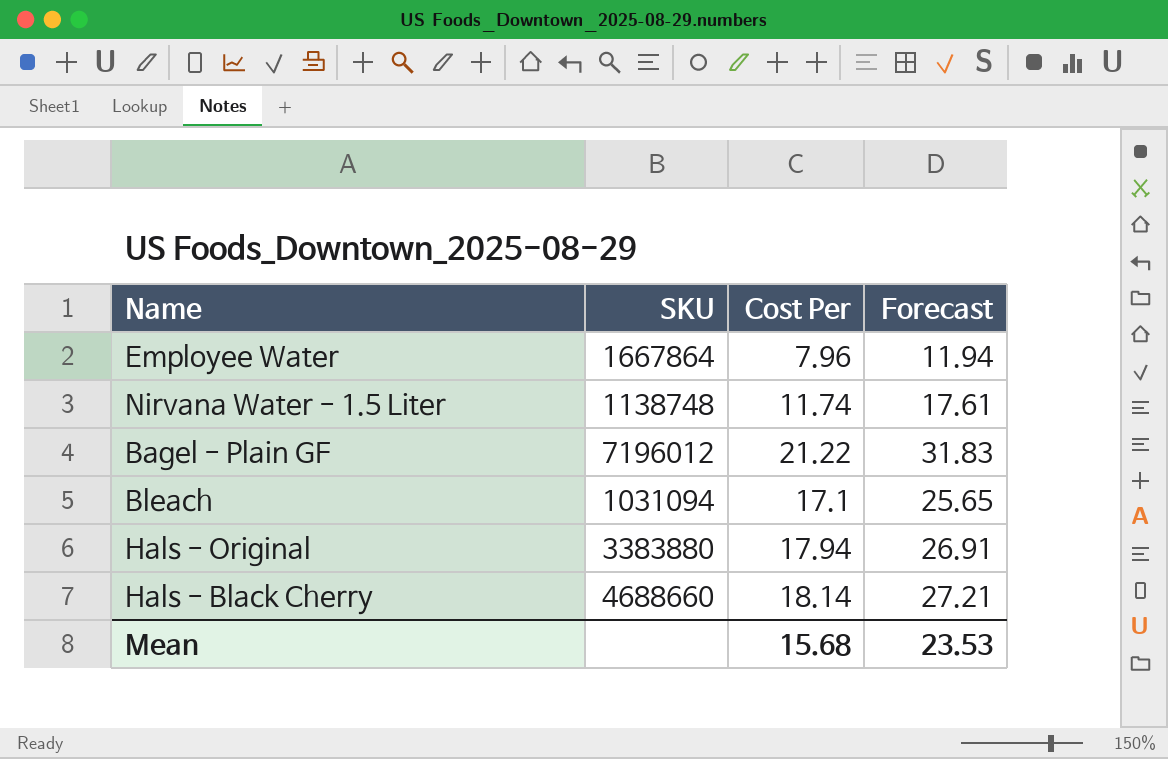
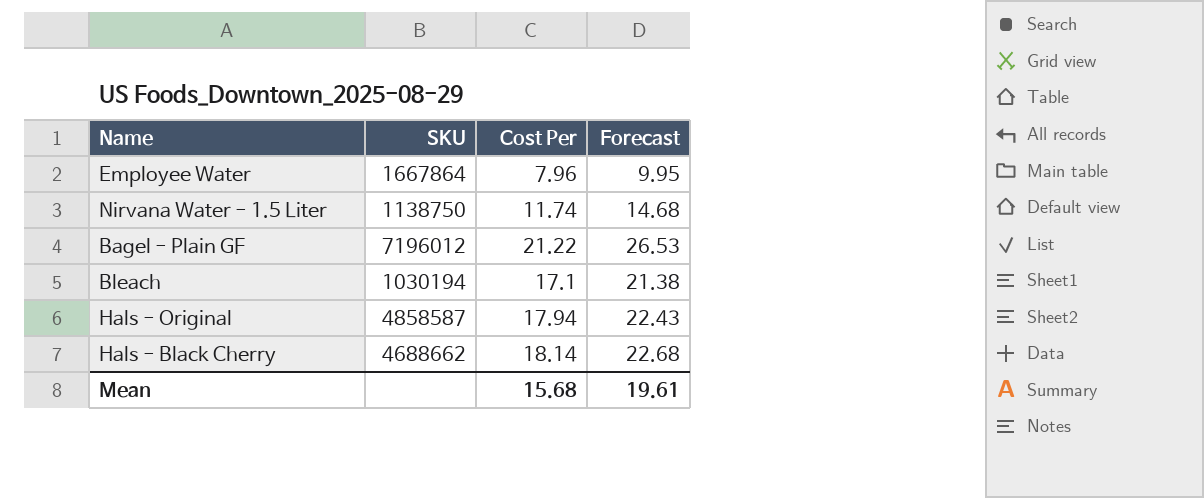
column Forecast | formula: [Cost Per] * 1.5 -> [Cost Per] * 1.25
Nirvana Water - 1.5 Liter | SKU: 1138748 -> 1138750
Bleach | SKU: 1031094 -> 1030194
Hals - Original | SKU: 3383880 -> 4858587
Hals - Black Cherry | SKU: 4688660 -> 4688662
Mean | Forecast: 23.53 -> 19.61

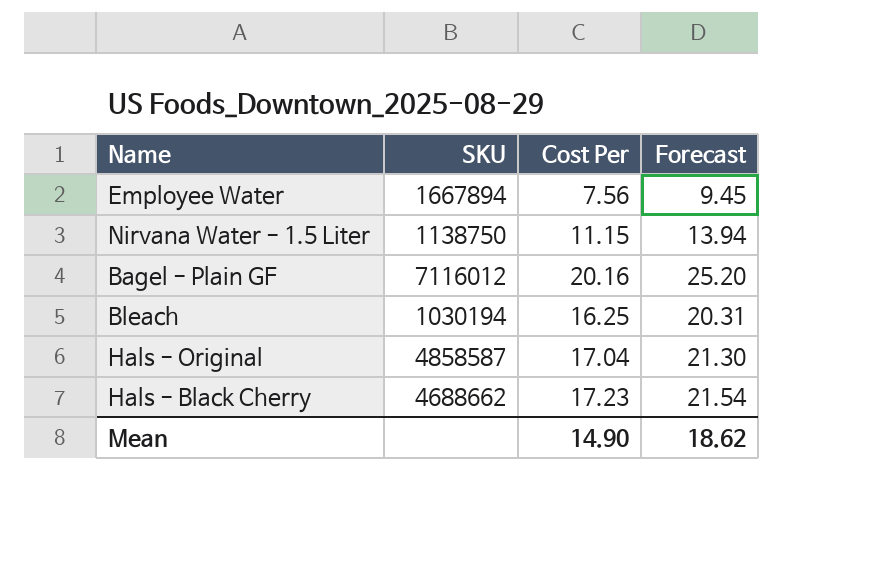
Employee Water | SKU: 1667864 -> 1667894
Employee Water | Cost Per: 7.96 -> 7.56
Employee Water | Forecast: 9.95 -> 9.45
Nirvana Water - 1.5 Liter | Cost Per: 11.74 -> 11.15
Nirvana Water - 1.5 Liter | Forecast: 14.68 -> 13.94
Bagel - Plain GF | SKU: 7196012 -> 7116012
Bagel - Plain GF | Cost Per: 21.22 -> 20.16
Bagel - Plain GF | Forecast: 26.53 -> 25.20
Bleach | Cost Per: 17.1 -> 16.25
Bleach | Forecast: 21.38 -> 20.31
Hals - Original | Cost Per: 17.94 -> 17.04
Hals - Original | Forecast: 22.43 -> 21.30
Hals - Black Cherry | Cost Per: 18.14 -> 17.23
Hals - Black Cherry | Forecast: 22.68 -> 21.54
Mean | Cost Per: 15.68 -> 14.90
Mean | Forecast: 19.61 -> 18.62

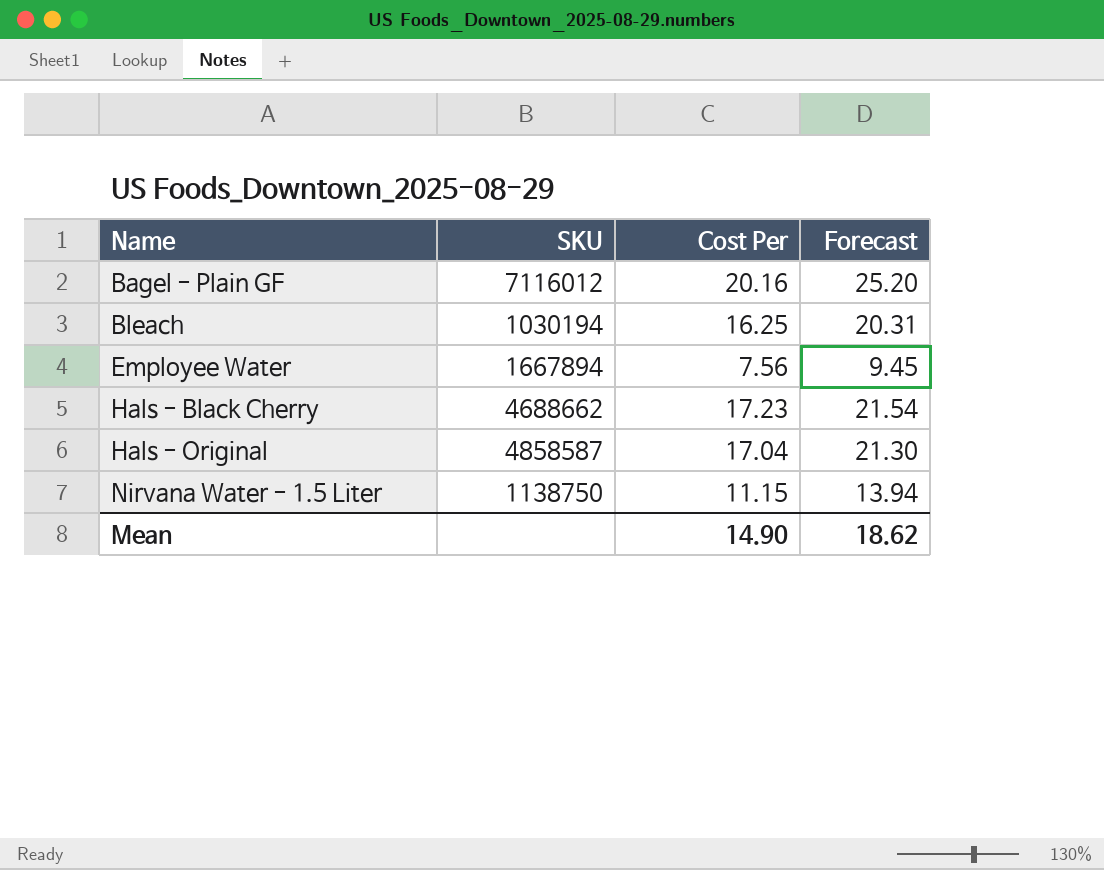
row order: none -> Name ascending

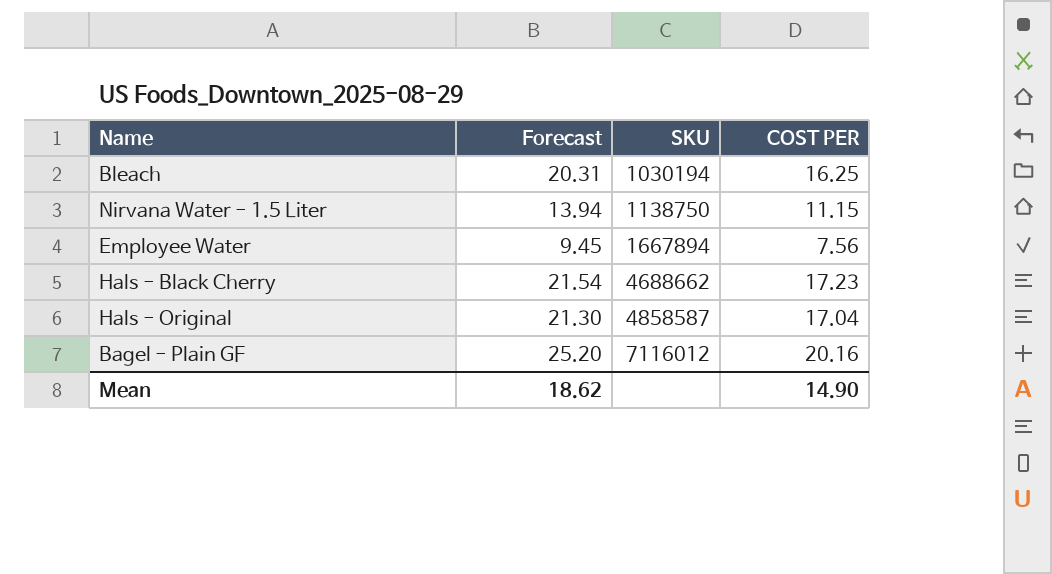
row order: Name ascending -> SKU ascending
column Forecast | position: 4 -> 2
column name: Cost Per -> COST PER

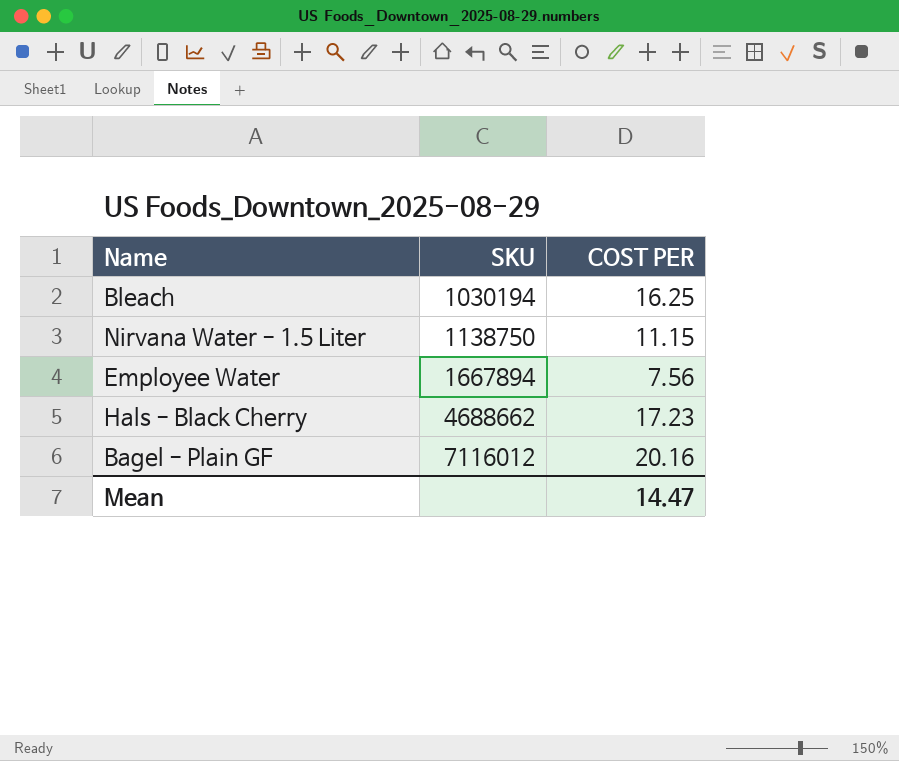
column Forecast | formula: [COST PER] * 1.25 -> none
row Hals - Original: 21.30 | 4858587 | 17.04 -> none
Mean | COST PER: 14.90 -> 14.47

